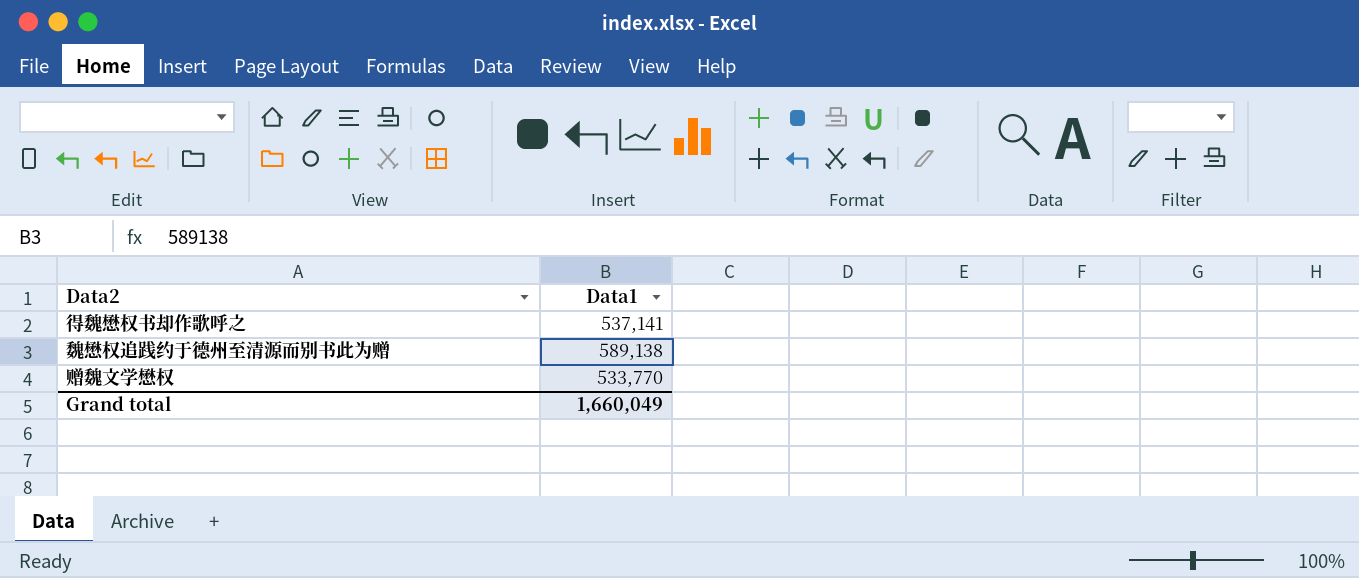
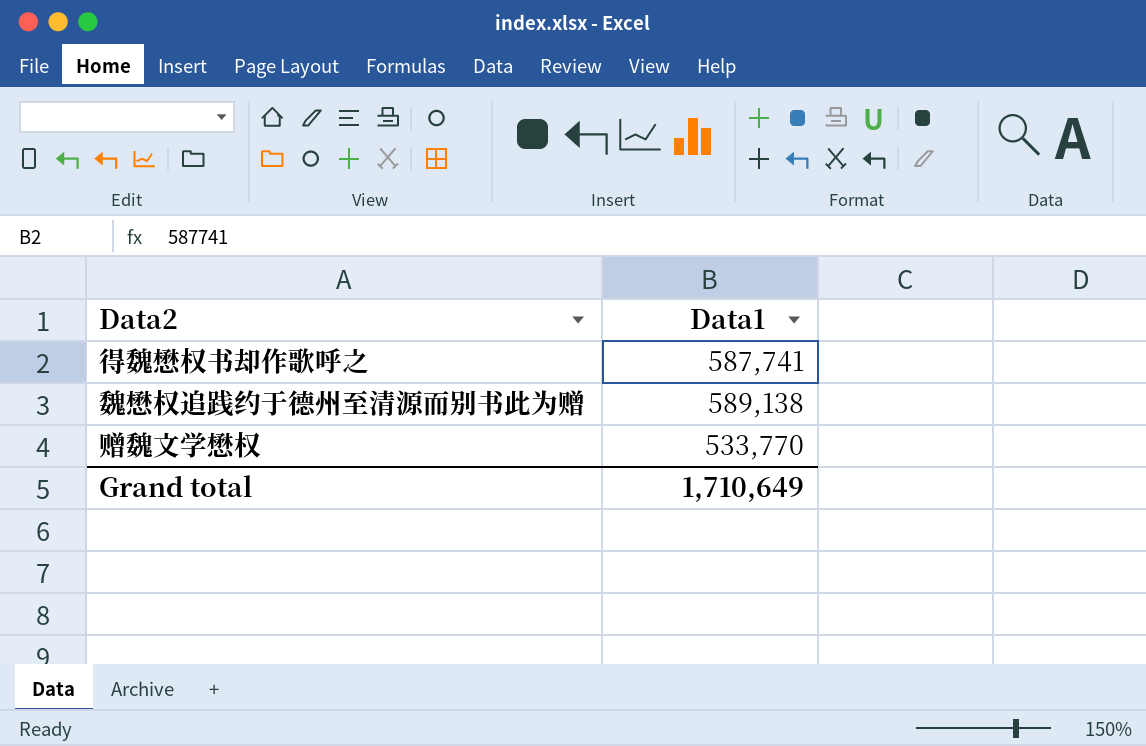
得魏懋权书却作歌呼之 | Data1: 537,141 -> 587,741
Grand total | Data1: 1,660,049 -> 1,710,649

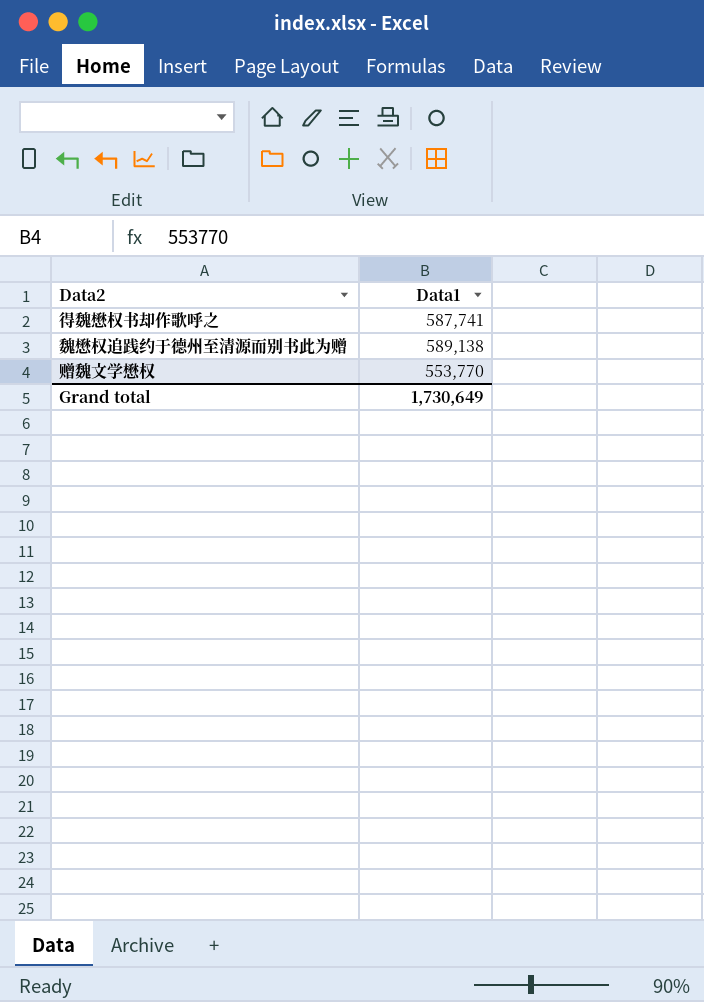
赠魏文学懋权 | Data1: 533,770 -> 553,770
Grand total | Data1: 1,710,649 -> 1,730,649

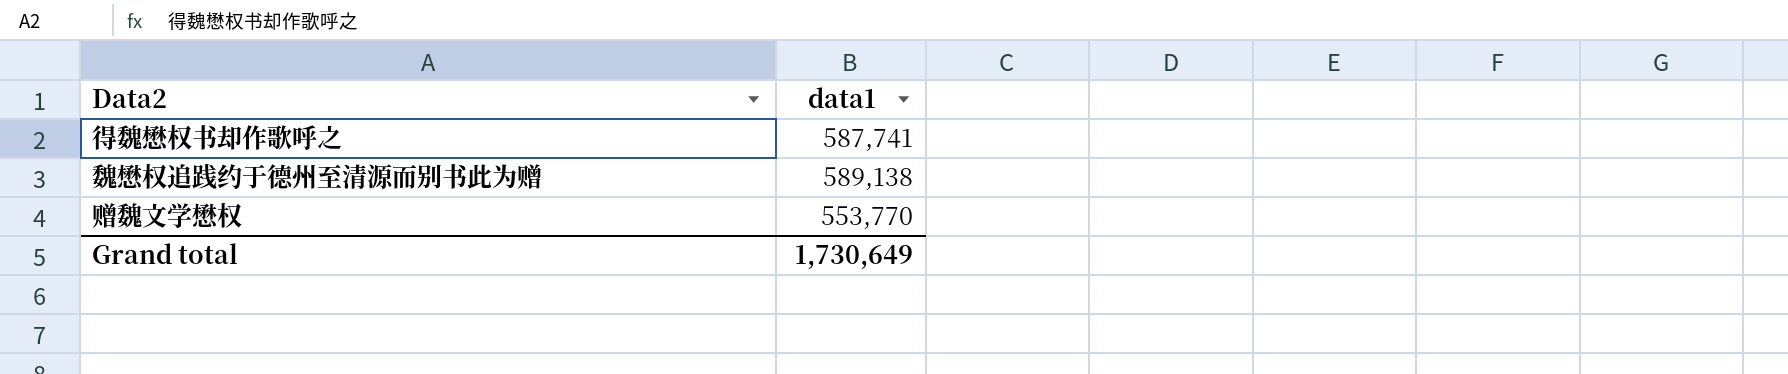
column name: Data1 -> data1

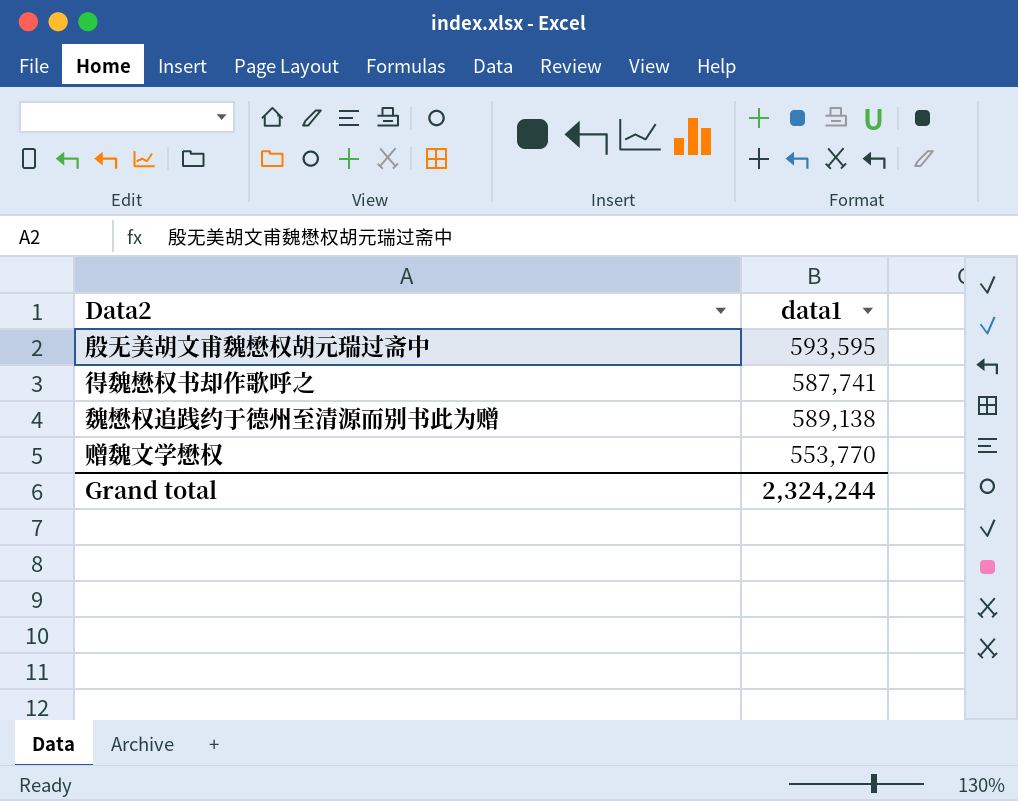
row 殷无美胡文甫魏懋权胡元瑞过斋中: none -> 593,595
Grand total | data1: 1,730,649 -> 2,324,244

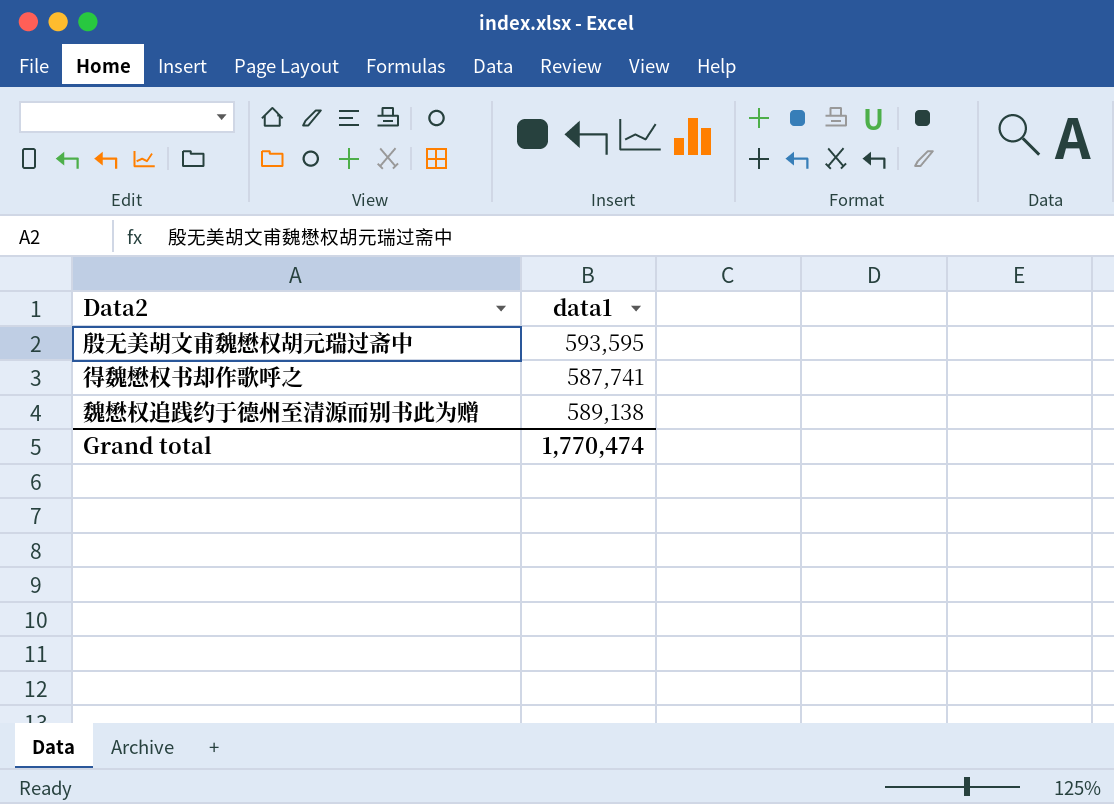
row 赠魏文学懋权: 553,770 -> none
Grand total | data1: 2,324,244 -> 1,770,474

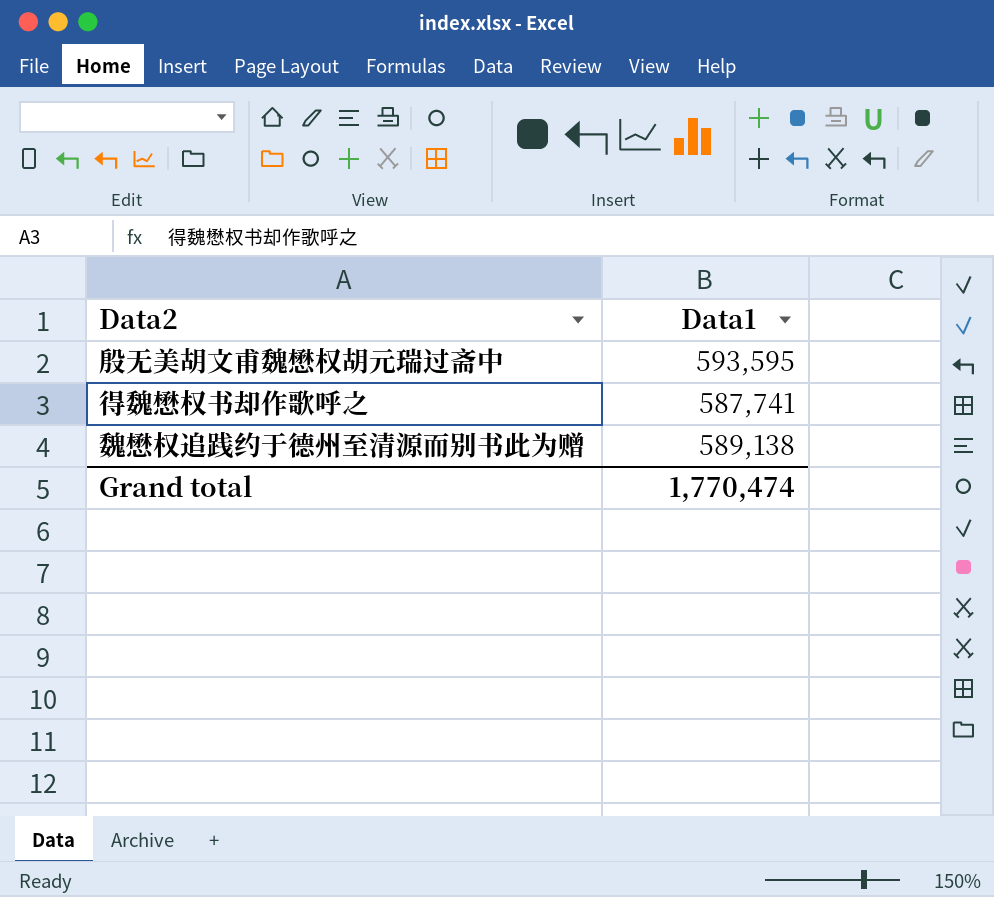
column name: data1 -> Data1

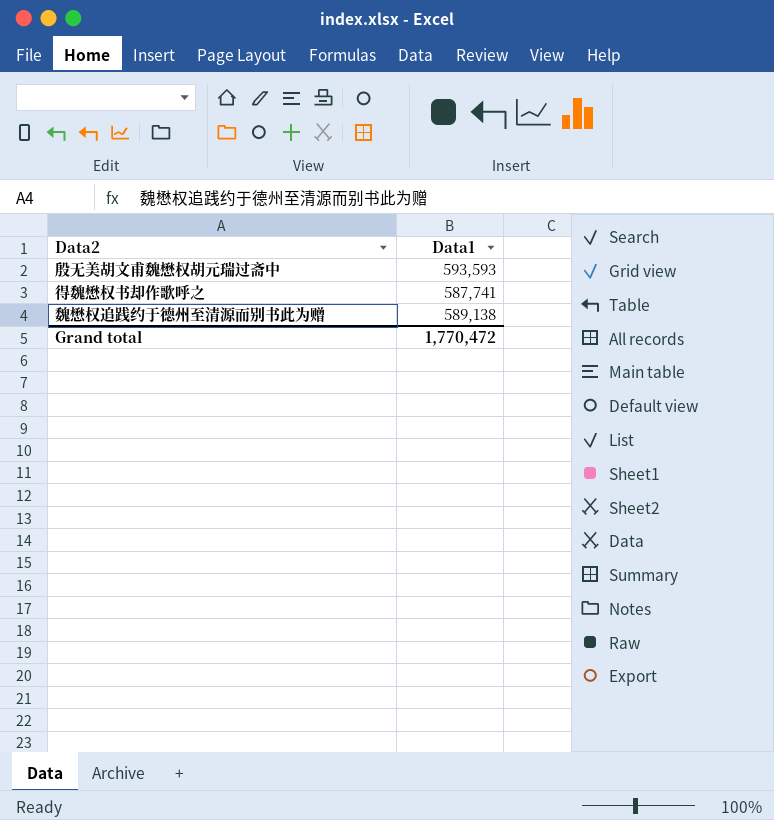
殷无美胡文甫魏懋权胡元瑞过斋中 | Data1: 593,595 -> 593,593
Grand total | Data1: 1,770,474 -> 1,770,472

